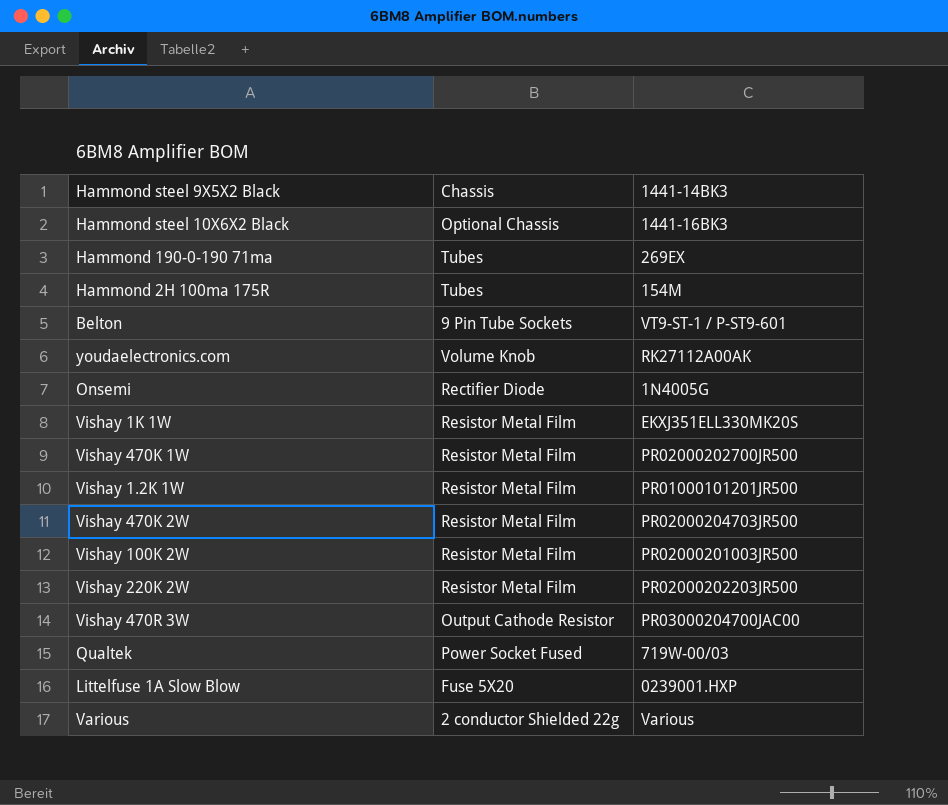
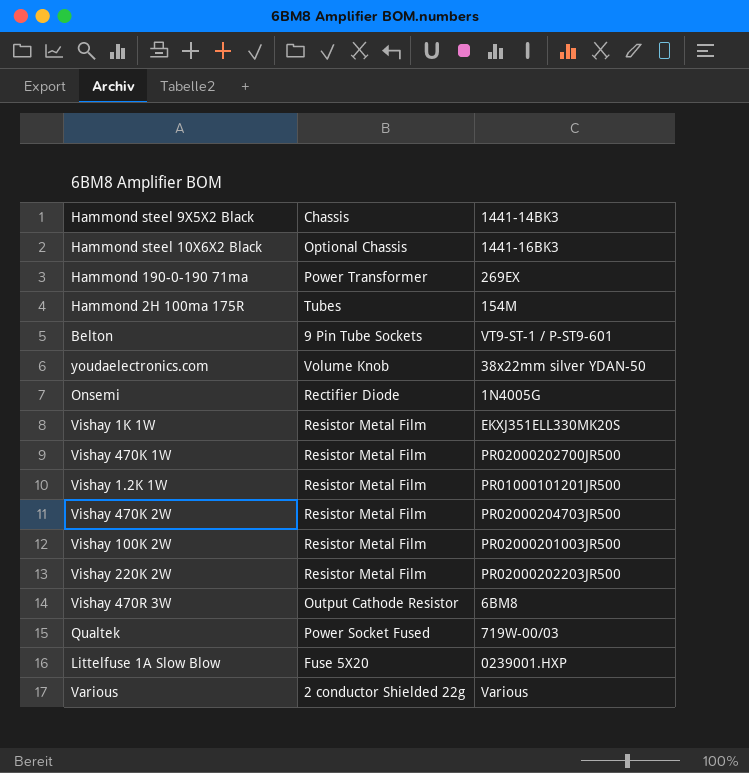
Hammond 190-0-190 71ma | Chassis: Tubes -> Power Transformer
youdaelectronics.com | 1441-14BK3: RK27112A00AK -> 38x22mm silver YDAN-50
Vishay 470R 3W | 1441-14BK3: PR03000204700JAC00 -> 6BM8

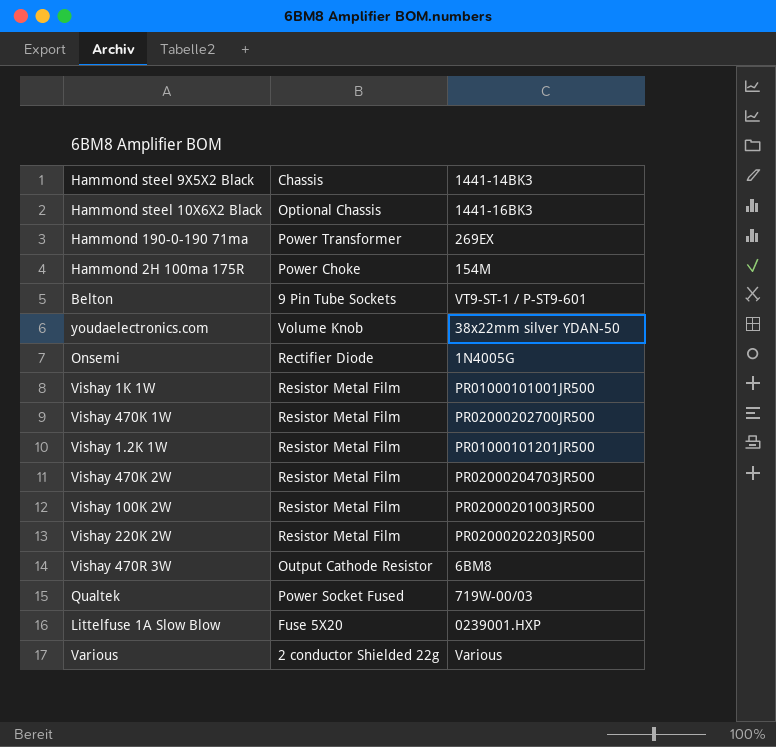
Hammond 2H 100ma 175R | Chassis: Tubes -> Power Choke
Vishay 1K 1W | 1441-14BK3: EKXJ351ELL330MK20S -> PR01000101001JR500

